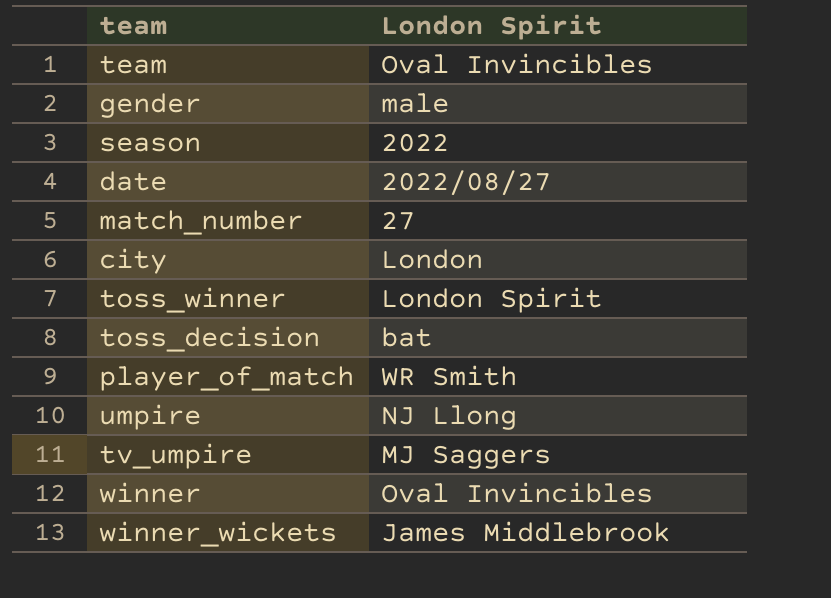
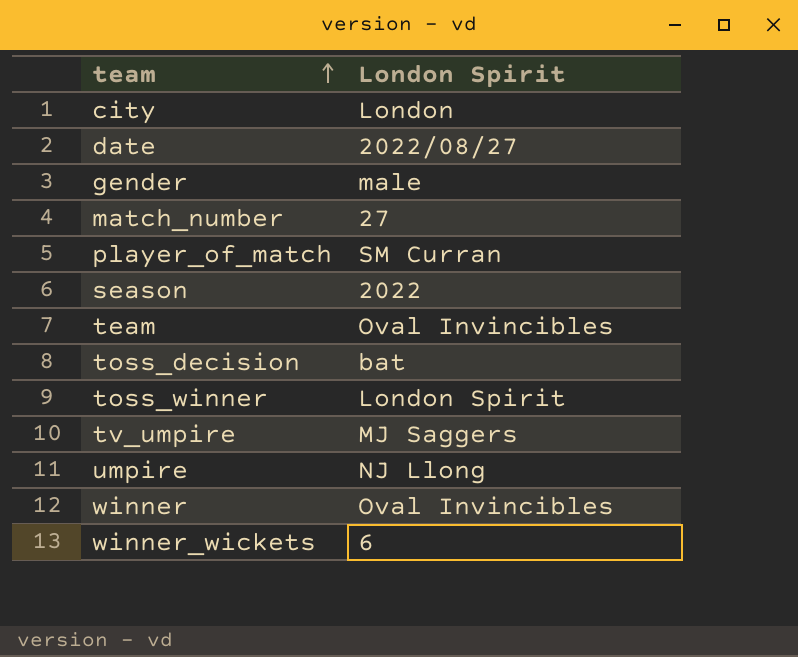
row order: none -> team ascending
player_of_match | London Spirit: WR Smith -> SM Curran
winner_wickets | London Spirit: James Middlebrook -> 6

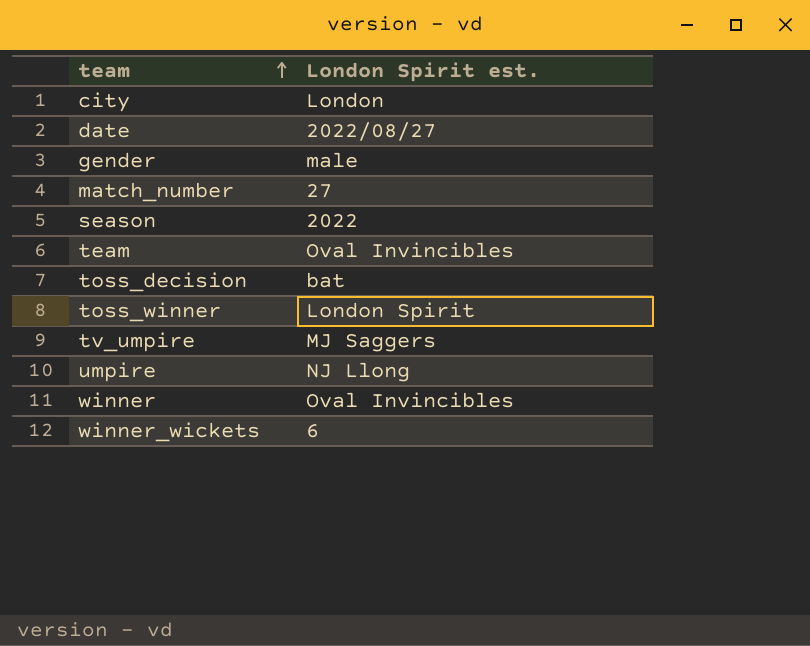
column name: London Spirit -> London Spirit est.
row player_of_match: SM Curran -> none

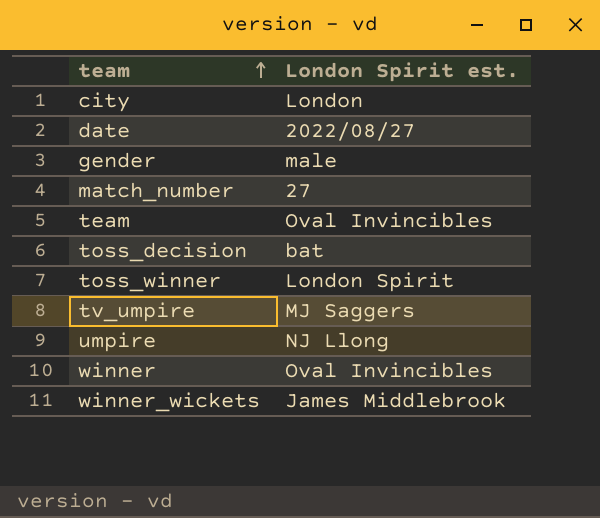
row season: 2022 -> none
winner_wickets | London Spirit est.: 6 -> James Middlebrook

